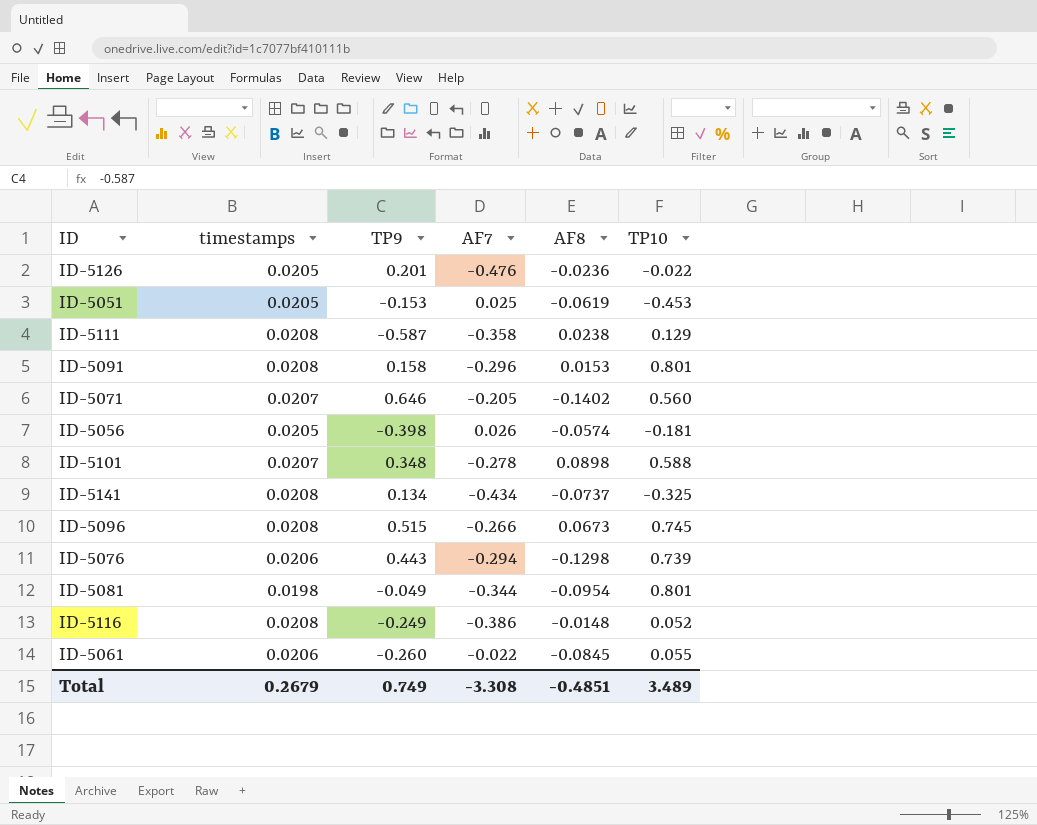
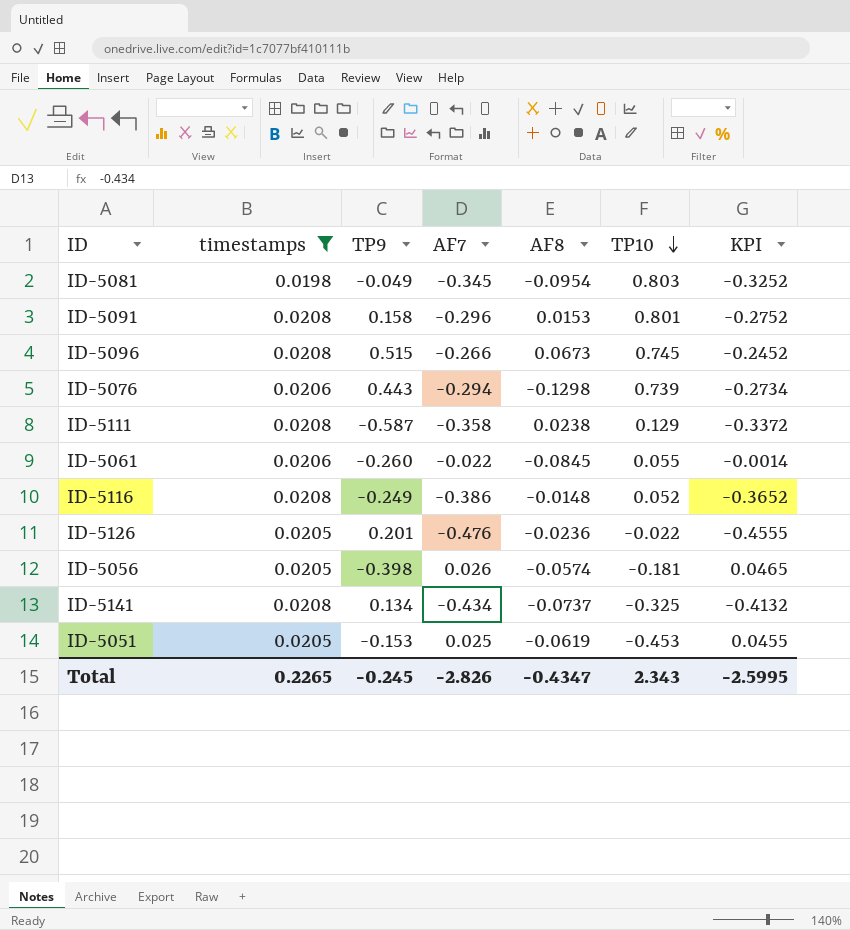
filter: none -> timestamps != 0.0207
row order: none -> TP10 descending
column KPI | formula: none -> [timestamps] + [AF7]
ID-5081 | AF7: -0.344 -> -0.345
ID-5081 | TP10: 0.801 -> 0.803
Total | timestamps: 0.2679 -> 0.2265
Total | TP9: 0.749 -> -0.245
Total | AF7: -3.308 -> -2.826
Total | AF8: -0.4851 -> -0.4347
Total | TP10: 3.489 -> 2.343

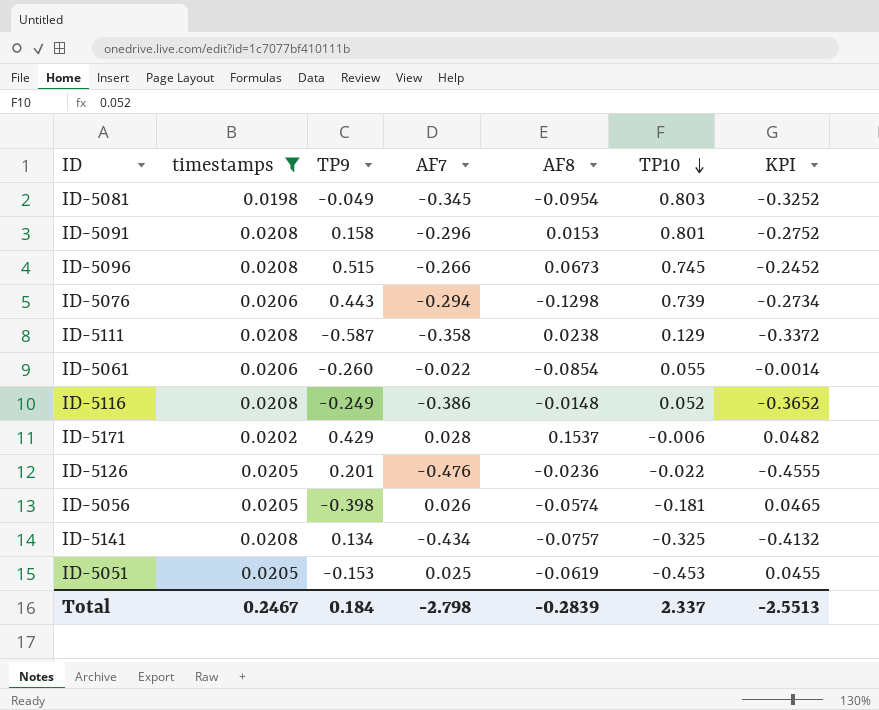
ID-5061 | AF8: -0.0845 -> -0.0854
row ID-5171: none -> 0.0202 | 0.429 | 0.028 | 0.1537 | -0.006 | 0.0482
ID-5141 | AF8: -0.0737 -> -0.0757
Total | timestamps: 0.2265 -> 0.2467
Total | TP9: -0.245 -> 0.184
Total | AF7: -2.826 -> -2.798
Total | AF8: -0.4347 -> -0.2839
Total | TP10: 2.343 -> 2.337
Total | KPI: -2.5995 -> -2.5513

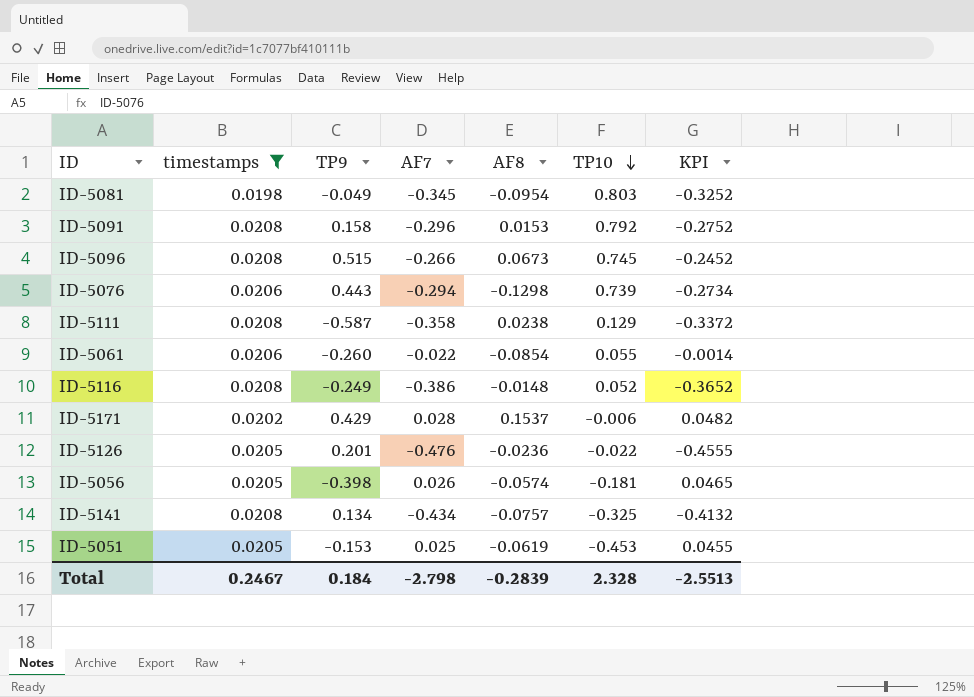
ID-5091 | TP10: 0.801 -> 0.792
Total | TP10: 2.337 -> 2.328

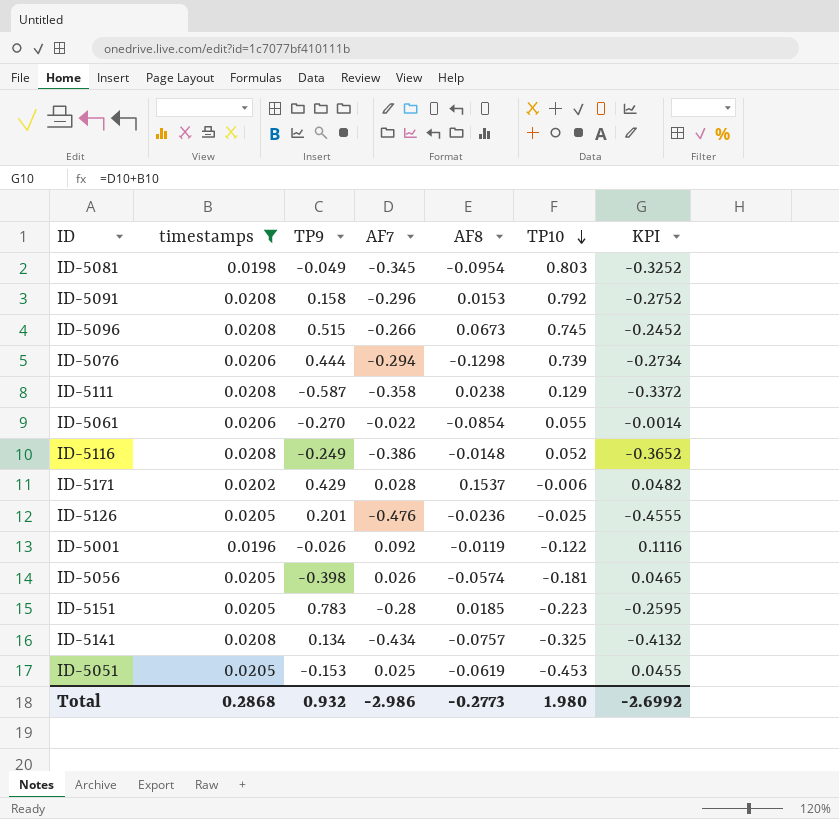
ID-5076 | TP9: 0.443 -> 0.444
ID-5061 | TP9: -0.260 -> -0.270
ID-5126 | TP10: -0.022 -> -0.025
row ID-5001: none -> 0.0196 | -0.026 | 0.092 | -0.0119 | -0.122 | 0.1116
row ID-5151: none -> 0.0205 | 0.783 | -0.28 | 0.0185 | -0.223 | -0.2595
Total | timestamps: 0.2467 -> 0.2868
Total | TP9: 0.184 -> 0.932
Total | AF7: -2.798 -> -2.986
Total | AF8: -0.2839 -> -0.2773
Total | TP10: 2.328 -> 1.980
Total | KPI: -2.5513 -> -2.6992

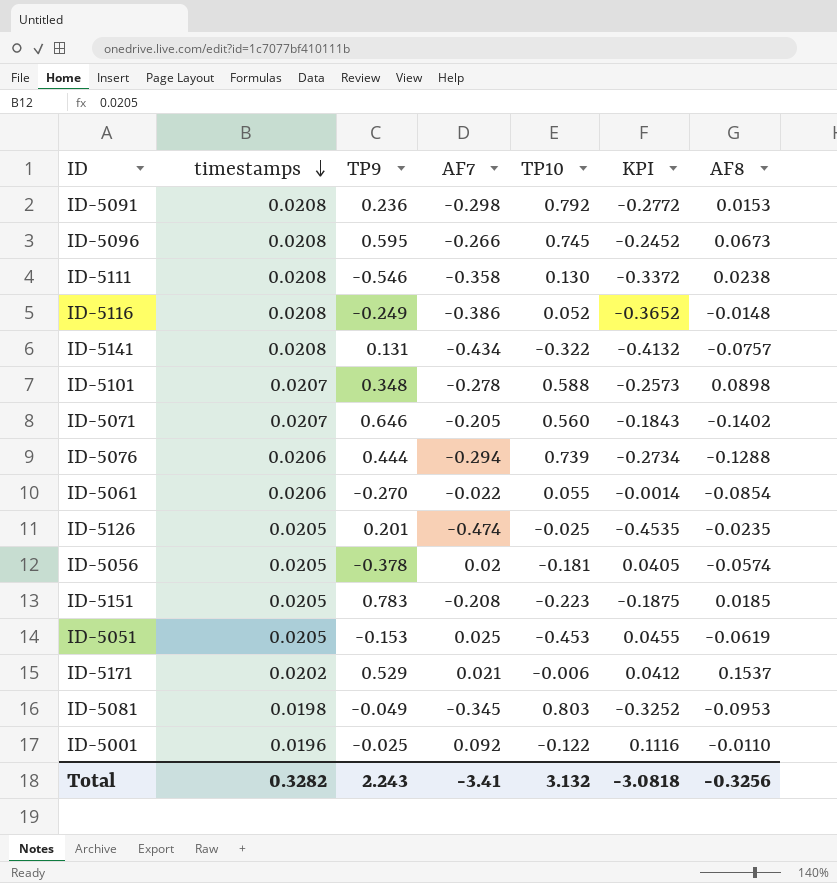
filter: timestamps != 0.0207 -> none
row order: TP10 descending -> timestamps descending
column AF8 | position: 5 -> 7
ID-5091 | TP9: 0.158 -> 0.236
ID-5091 | AF7: -0.296 -> -0.298
ID-5091 | KPI: -0.2752 -> -0.2772
ID-5096 | TP9: 0.515 -> 0.595
ID-5111 | TP9: -0.587 -> -0.546
ID-5111 | TP10: 0.129 -> 0.130
ID-5141 | TP9: 0.134 -> 0.131
ID-5141 | TP10: -0.325 -> -0.322
ID-5076 | AF8: -0.1298 -> -0.1288
ID-5126 | AF7: -0.476 -> -0.474
ID-5126 | KPI: -0.4555 -> -0.4535
ID-5126 | AF8: -0.0236 -> -0.0235
ID-5056 | TP9: -0.398 -> -0.378
ID-5056 | AF7: 0.026 -> 0.02
ID-5056 | KPI: 0.0465 -> 0.0405
ID-5151 | AF7: -0.28 -> -0.208
ID-5151 | KPI: -0.2595 -> -0.1875
ID-5171 | TP9: 0.429 -> 0.529
ID-5171 | AF7: 0.028 -> 0.021
ID-5171 | KPI: 0.0482 -> 0.0412
ID-5081 | AF8: -0.0954 -> -0.0953
ID-5001 | TP9: -0.026 -> -0.025
ID-5001 | AF8: -0.0119 -> -0.0110
Total | timestamps: 0.2868 -> 0.3282
Total | TP9: 0.932 -> 2.243
Total | AF7: -2.986 -> -3.41
Total | TP10: 1.980 -> 3.132
Total | KPI: -2.6992 -> -3.0818
Total | AF8: -0.2773 -> -0.3256

